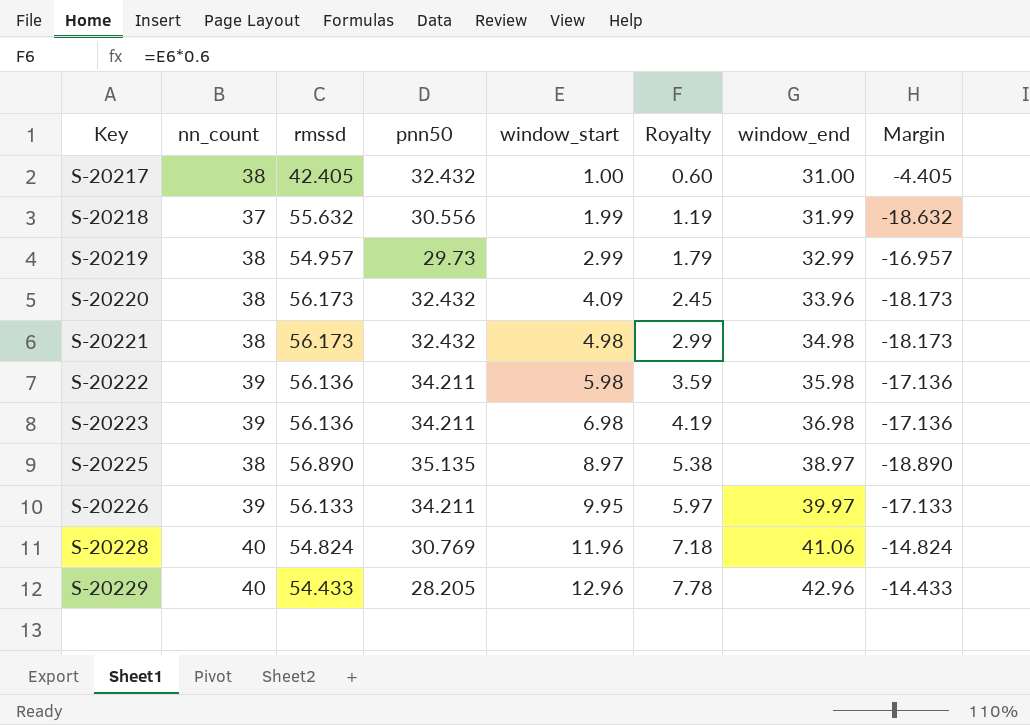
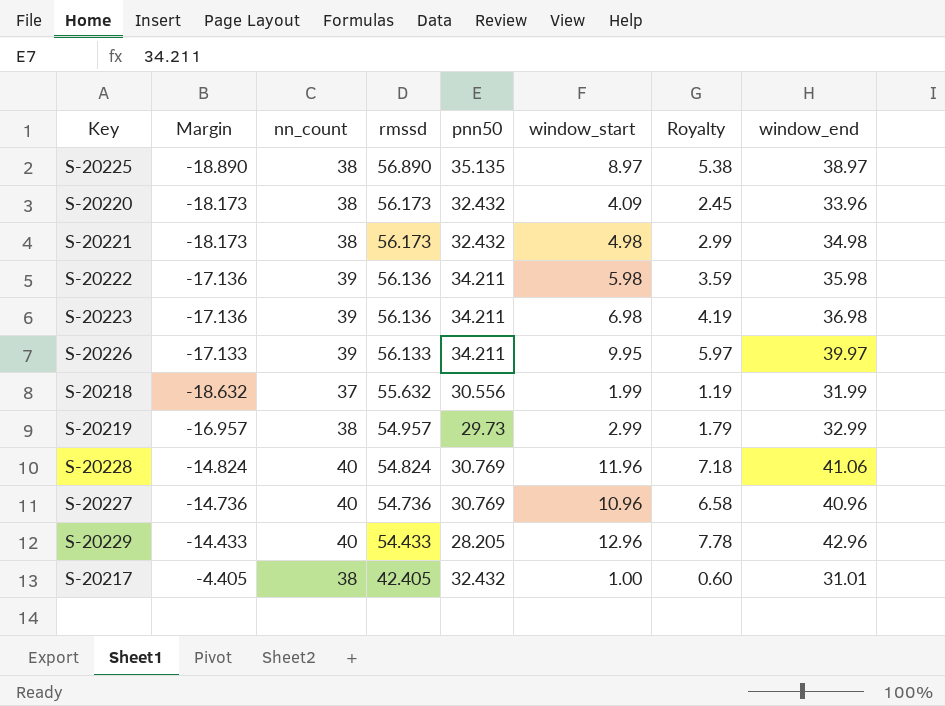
row order: Key ascending -> rmssd descending
column Margin | position: 8 -> 2
row S-20227: none -> -14.736 | 40 | 54.736 | 30.769 | 10.96 | 6.58 | 40.96
S-20217 | window_end: 31.00 -> 31.01

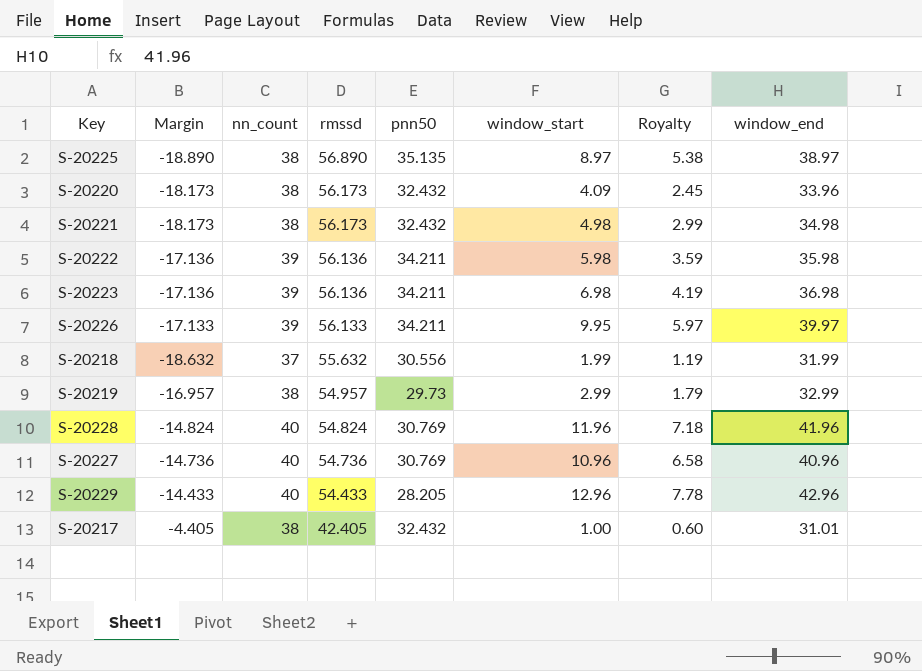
S-20228 | window_end: 41.06 -> 41.96

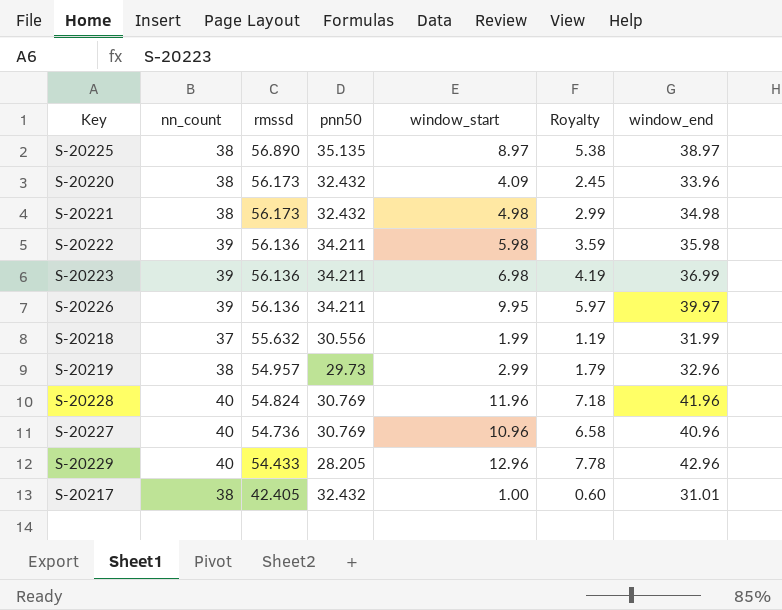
column Margin | formula: [nn_count] - [rmssd] -> none
S-20223 | window_end: 36.98 -> 36.99
S-20226 | rmssd: 56.133 -> 56.136
S-20219 | window_end: 32.99 -> 32.96

